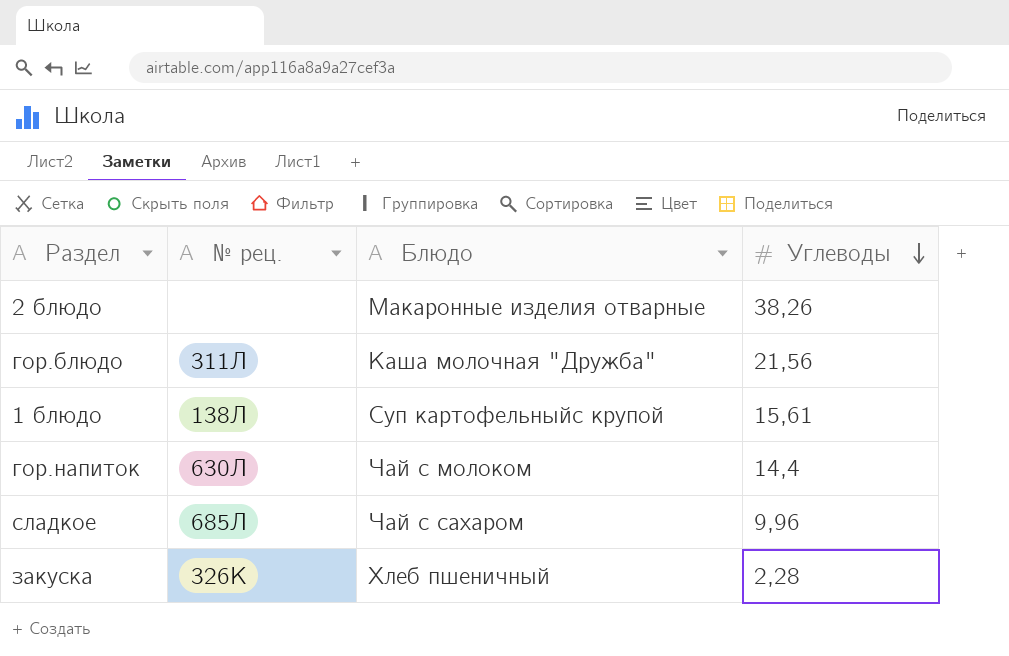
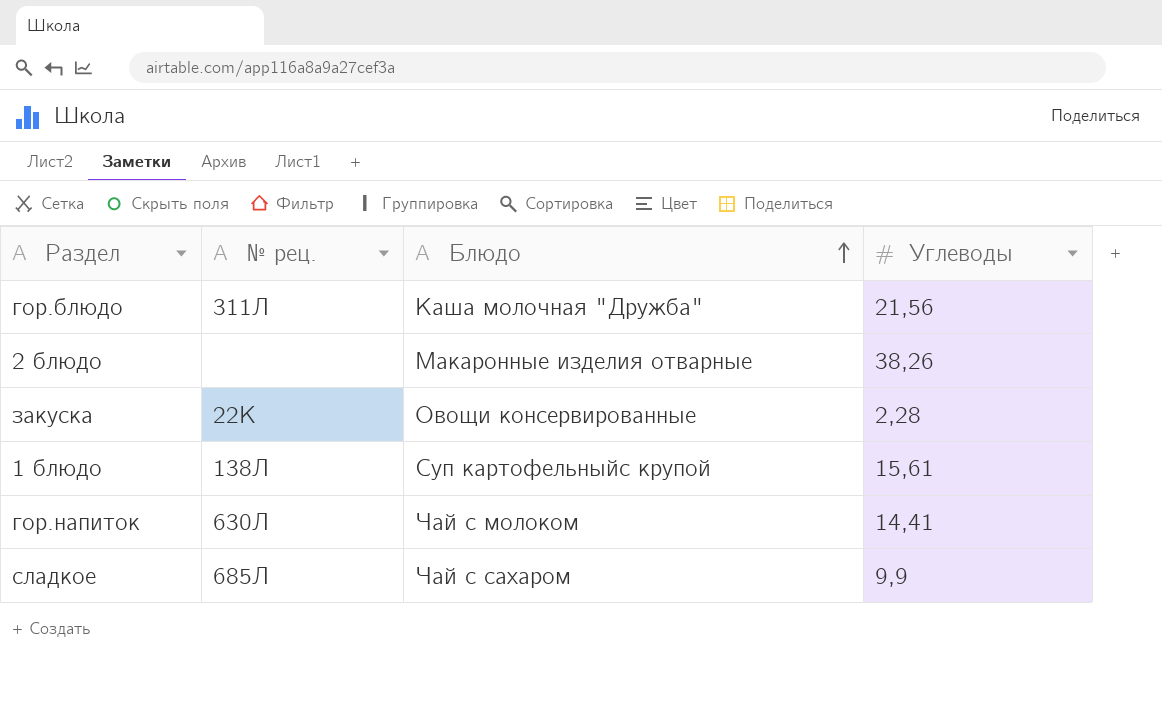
row order: Углеводы descending -> Блюдо ascending
закуска | № рец.: 326К -> 22К
закуска | Блюдо: Хлеб пшеничный -> Овощи консервированные
гор.напиток | Углеводы: 14,4 -> 14,41
сладкое | Углеводы: 9,96 -> 9,9

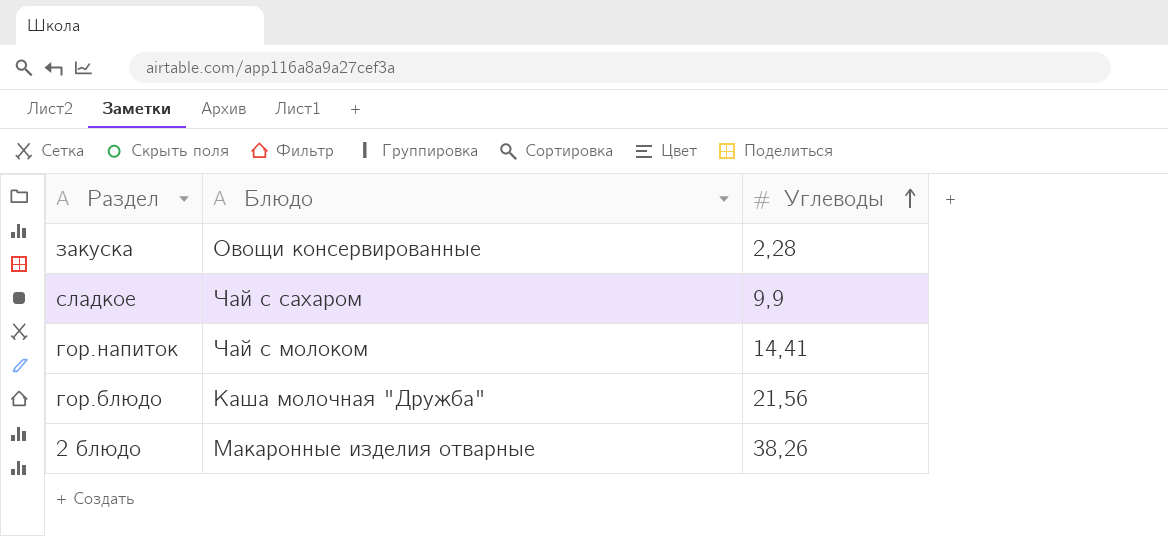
row order: Блюдо ascending -> Углеводы ascending
column № рец. | position: 2 -> none
row 1 блюдо: 138Л | Суп картофельныйс крупой | 15,61 -> none

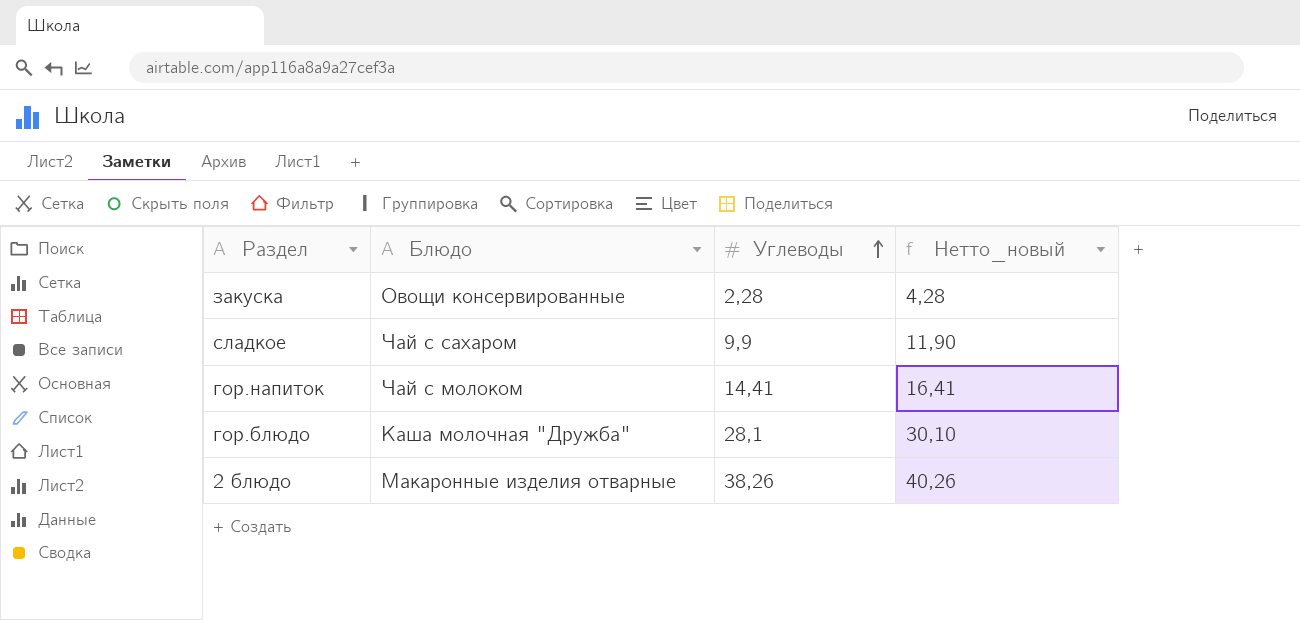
column Нетто_новый | formula: none -> [Углеводы] + 2
гор.блюдо | Углеводы: 21,56 -> 28,1

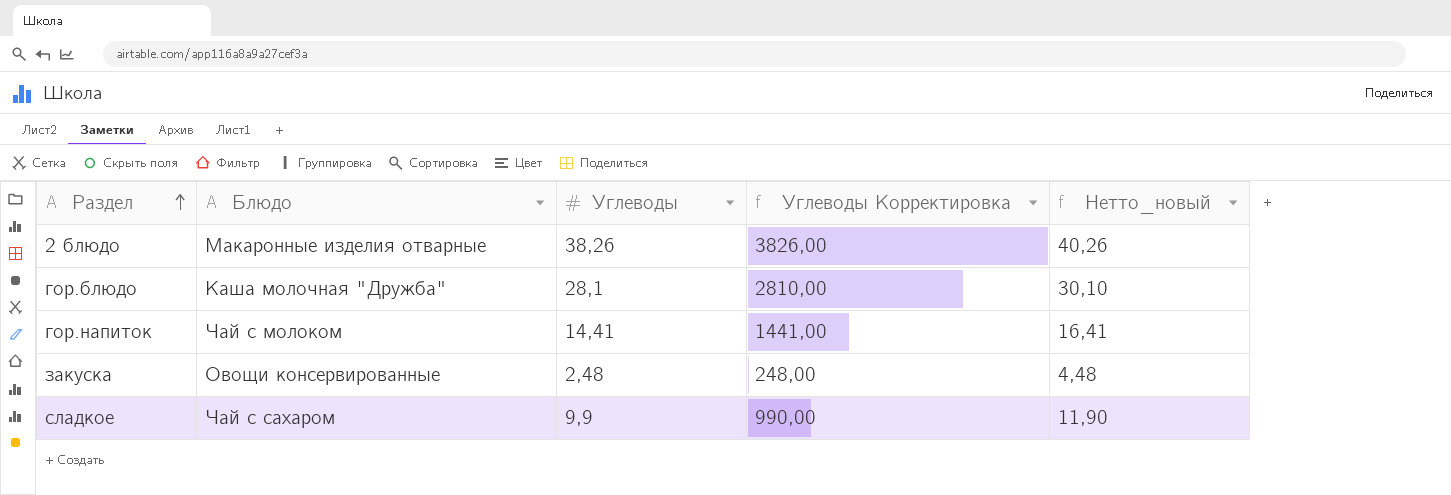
row order: Углеводы ascending -> Раздел ascending
column Углеводы Корректировка | formula: none -> [Углеводы] * 100
закуска | Углеводы: 2,28 -> 2,48
закуска | Нетто_новый: 4,28 -> 4,48

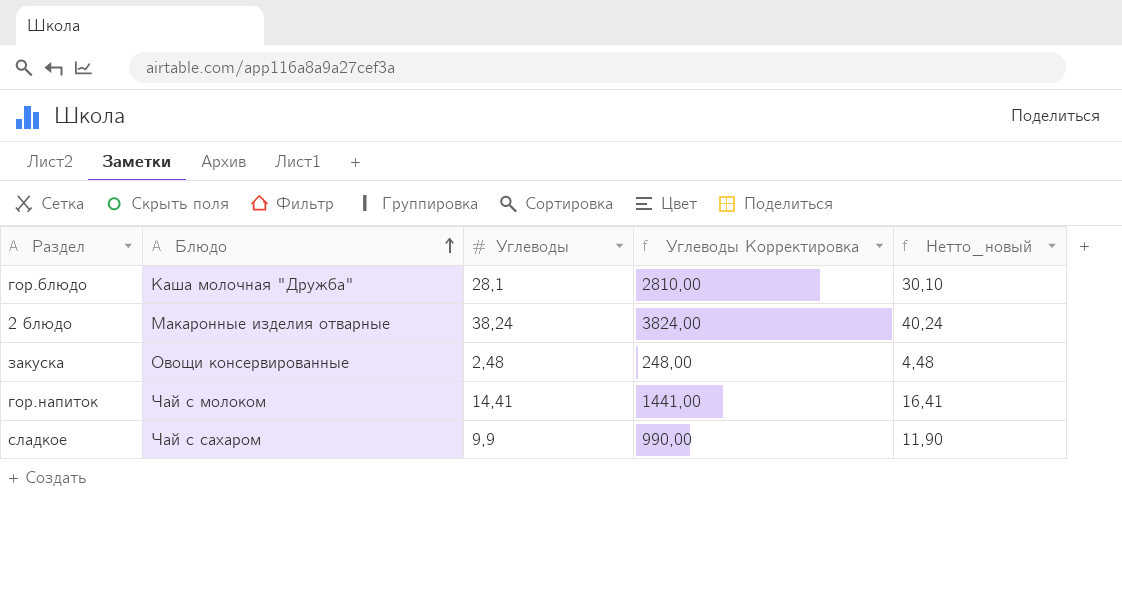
row order: Раздел ascending -> Блюдо ascending
2 блюдо | Углеводы: 38,26 -> 38,24
2 блюдо | Углеводы Корректировка: 3826,00 -> 3824,00
2 блюдо | Нетто_новый: 40,26 -> 40,24

